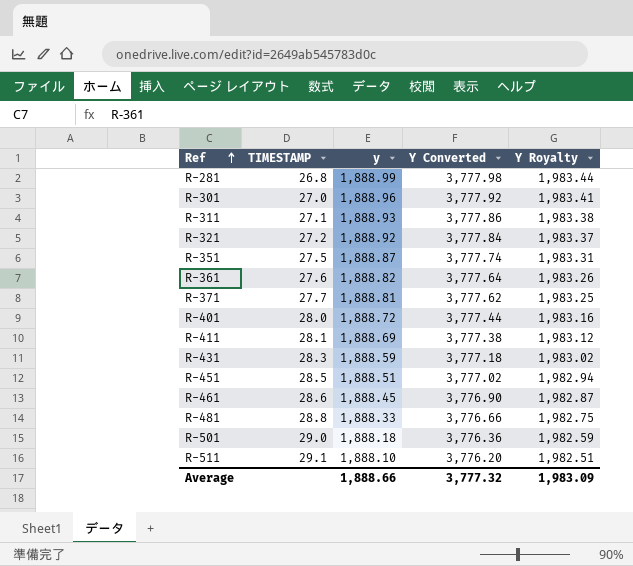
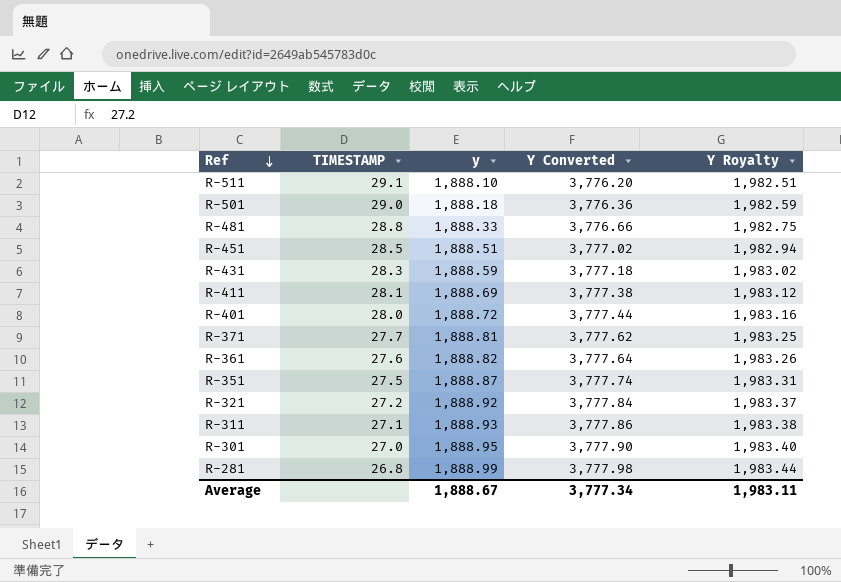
row order: Ref ascending -> Ref descending
row R-461: 28.6 | 1,888.45 | 3,776.90 | 1,982.87 -> none
R-301 | y: 1,888.96 -> 1,888.95
R-301 | Y Converted: 3,777.92 -> 3,777.90
R-301 | Y Royalty: 1,983.41 -> 1,983.40
Average | y: 1,888.66 -> 1,888.67
Average | Y Converted: 3,777.32 -> 3,777.34
Average | Y Royalty: 1,983.09 -> 1,983.11

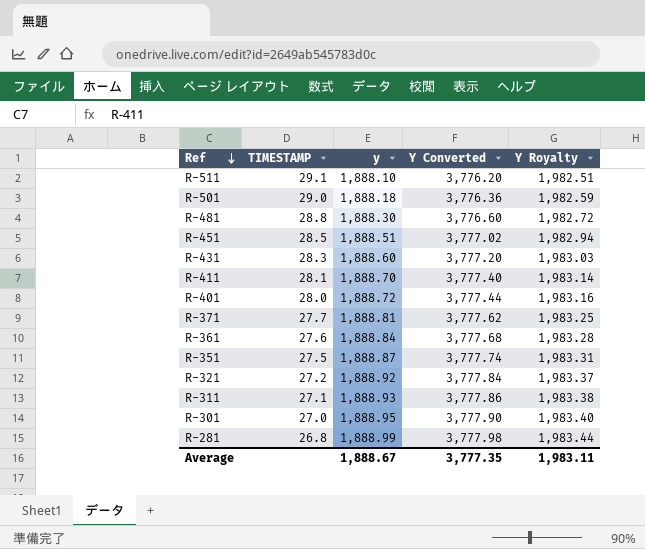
R-481 | y: 1,888.33 -> 1,888.30
R-481 | Y Converted: 3,776.66 -> 3,776.60
R-481 | Y Royalty: 1,982.75 -> 1,982.72
R-431 | y: 1,888.59 -> 1,888.60
R-431 | Y Converted: 3,777.18 -> 3,777.20
R-431 | Y Royalty: 1,983.02 -> 1,983.03
R-411 | y: 1,888.69 -> 1,888.70
R-411 | Y Converted: 3,777.38 -> 3,777.40
R-411 | Y Royalty: 1,983.12 -> 1,983.14
R-361 | y: 1,888.82 -> 1,888.84
R-361 | Y Converted: 3,777.64 -> 3,777.68
R-361 | Y Royalty: 1,983.26 -> 1,983.28
Average | Y Converted: 3,777.34 -> 3,777.35

